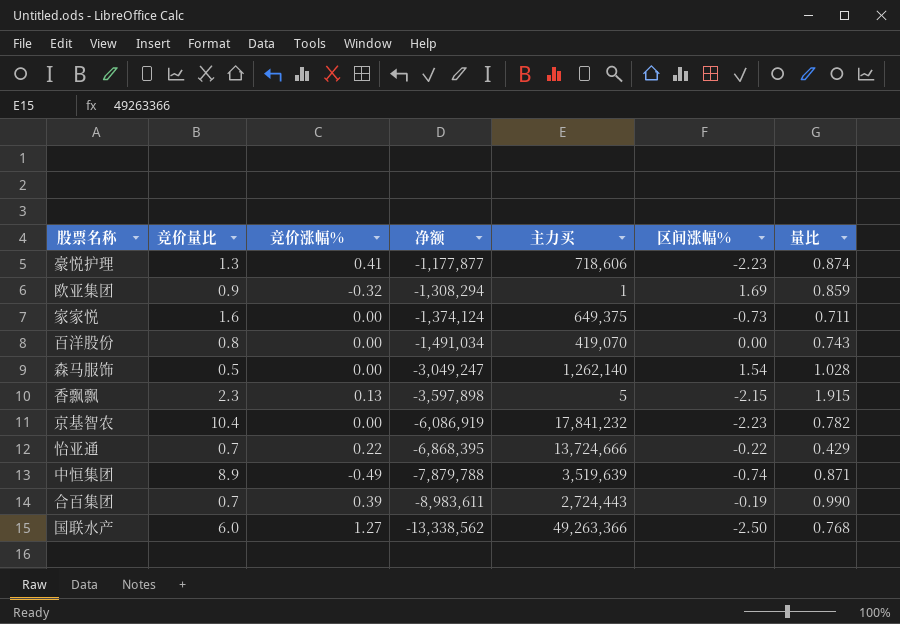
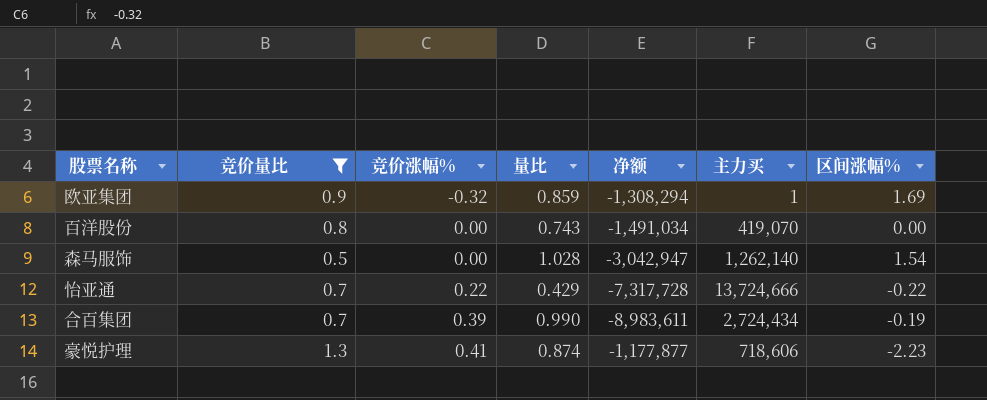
filter: none -> 竞价量比 <= 1.3
row order: 净额 descending -> 竞价涨幅% ascending
column 量比 | position: 7 -> 4
森马服饰 | 净额: -3,049,247 -> -3,042,947
怡亚通 | 净额: -6,868,395 -> -7,317,728
合百集团 | 主力买: 2,724,443 -> 2,724,434

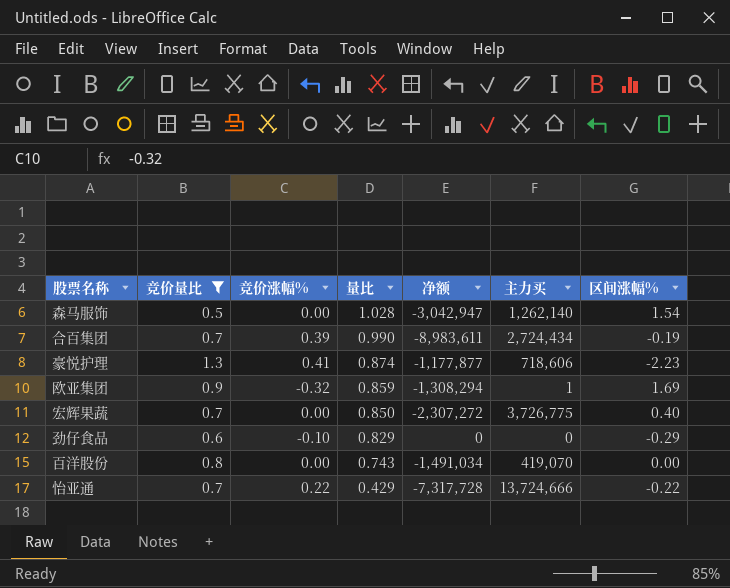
row order: 竞价涨幅% ascending -> 量比 descending
row 宏辉果蔬: none -> 0.7 | 0.00 | 0.850 | -2,307,272 | 3,726,775 | 0.40
row 劲仔食品: none -> 0.6 | -0.10 | 0.829 | 0 | 0 | -0.29

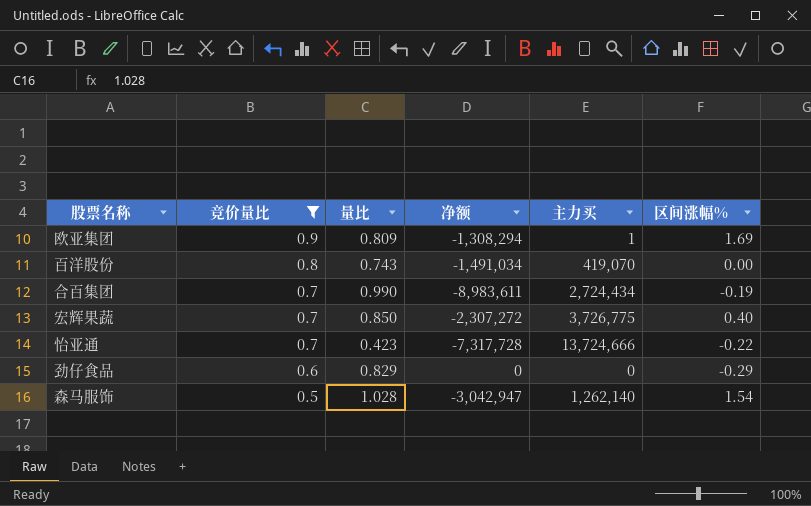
row order: 量比 descending -> 竞价量比 descending
column 竞价涨幅% | position: 3 -> none
row 豪悦护理: 1.3 | 0.41 | 0.874 | -1,177,877 | 718,606 | -2.23 -> none
欧亚集团 | 量比: 0.859 -> 0.809
怡亚通 | 量比: 0.429 -> 0.423

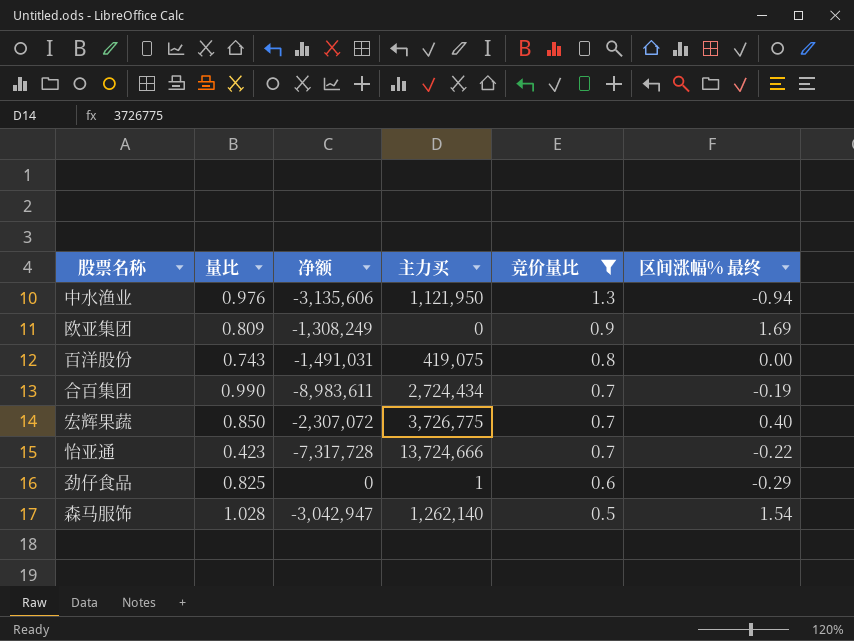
column 竞价量比 | position: 2 -> 5
column name: 区间涨幅% -> 区间涨幅% 最终
row 中水渔业: none -> 0.976 | -3,135,606 | 1,121,950 | 1.3 | -0.94
欧亚集团 | 净额: -1,308,294 -> -1,308,249
欧亚集团 | 主力买: 1 -> 0
百洋股份 | 净额: -1,491,034 -> -1,491,031
百洋股份 | 主力买: 419,070 -> 419,075
宏辉果蔬 | 净额: -2,307,272 -> -2,307,072
劲仔食品 | 量比: 0.829 -> 0.825
劲仔食品 | 主力买: 0 -> 1

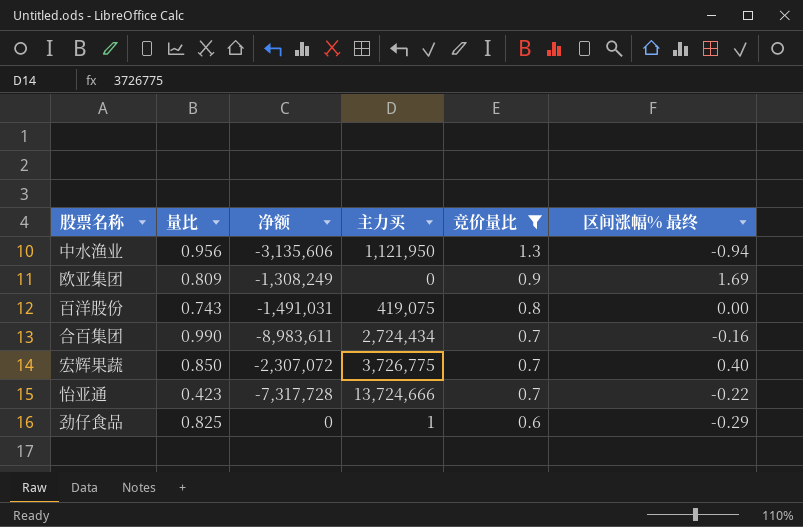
row 森马服饰: 1.028 | -3,042,947 | 1,262,140 | 0.5 | 1.54 -> none
中水渔业 | 量比: 0.976 -> 0.956
合百集团 | 区间涨幅% 最终: -0.19 -> -0.16

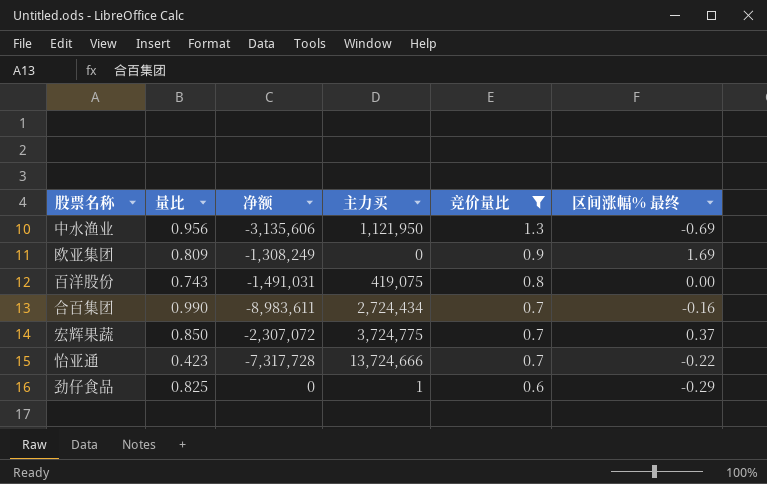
中水渔业 | 区间涨幅% 最终: -0.94 -> -0.69
宏辉果蔬 | 主力买: 3,726,775 -> 3,724,775
宏辉果蔬 | 区间涨幅% 最终: 0.40 -> 0.37

